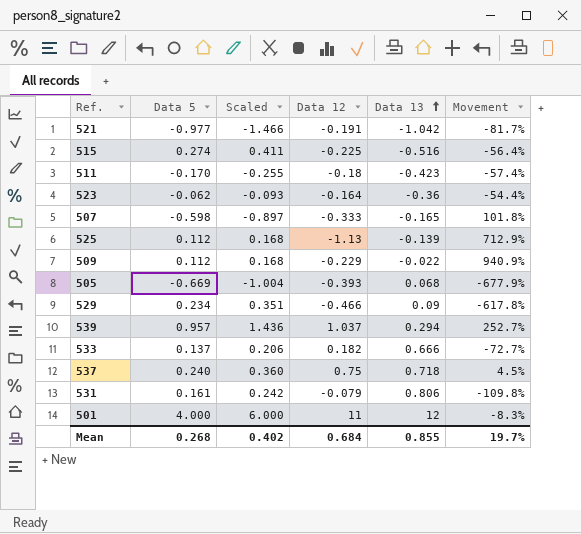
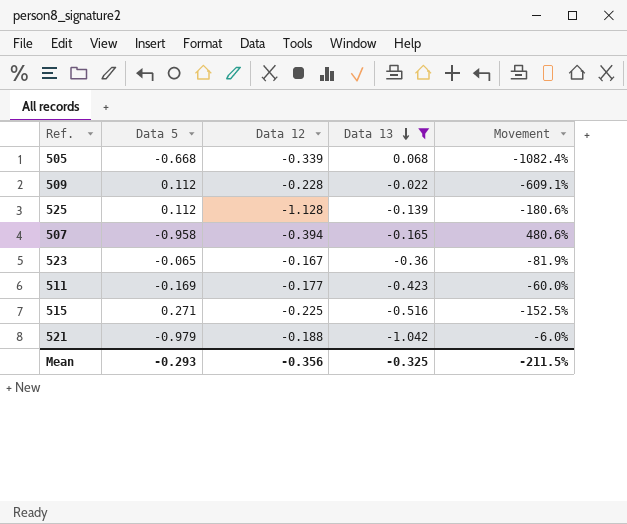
filter: none -> Data 13 <= 0.068
row order: Data 13 ascending -> Data 13 descending
column Scaled | formula: [Data 5] * 1.5 -> none
column Movement | formula: ([Data 12] - [Data 13]) / [Data 13] -> ([Data 5] - [Data 13]) / [Data 13]
505 | Data 5: -0.669 -> -0.668
505 | Data 12: -0.393 -> -0.339
509 | Data 12: -0.229 -> -0.228
525 | Data 12: -1.13 -> -1.128
507 | Data 5: -0.598 -> -0.958
507 | Data 12: -0.333 -> -0.394
523 | Data 5: -0.062 -> -0.065
523 | Data 12: -0.164 -> -0.167
511 | Data 5: -0.170 -> -0.169
511 | Data 12: -0.18 -> -0.177
515 | Data 5: 0.274 -> 0.271
521 | Data 5: -0.977 -> -0.979
521 | Data 12: -0.191 -> -0.188
Mean | Data 5: 0.268 -> -0.293
Mean | Data 12: 0.684 -> -0.356
Mean | Data 13: 0.855 -> -0.325
Mean | Movement: 19.7% -> -211.5%

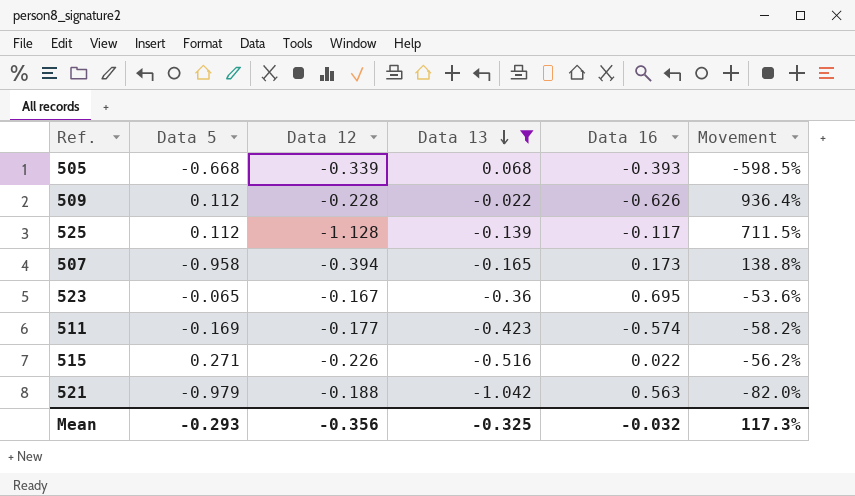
column Data 16 | position: none -> 5
column Movement | formula: ([Data 5] - [Data 13]) / [Data 13] -> ([Data 12] - [Data 13]) / [Data 13]
515 | Data 12: -0.225 -> -0.226
Mean | Movement: -211.5% -> 117.3%

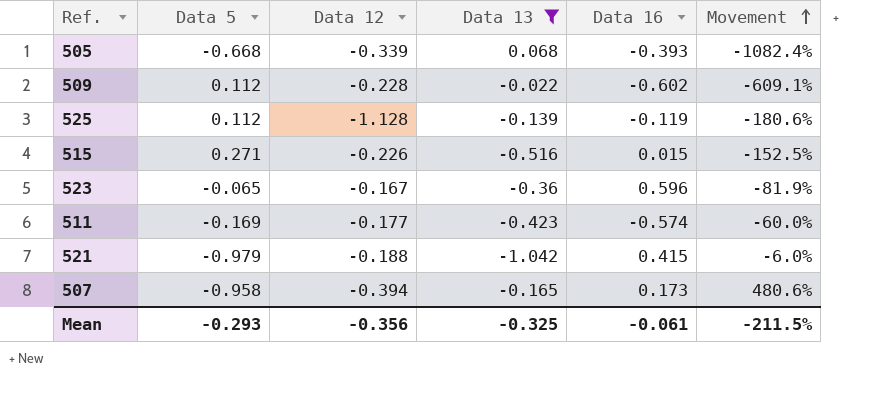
row order: Data 13 descending -> Movement ascending
column Movement | formula: ([Data 12] - [Data 13]) / [Data 13] -> ([Data 5] - [Data 13]) / [Data 13]
509 | Data 16: -0.626 -> -0.602
525 | Data 16: -0.117 -> -0.119
515 | Data 16: 0.022 -> 0.015
523 | Data 16: 0.695 -> 0.596
521 | Data 16: 0.563 -> 0.415
Mean | Data 16: -0.032 -> -0.061
Mean | Movement: 117.3% -> -211.5%

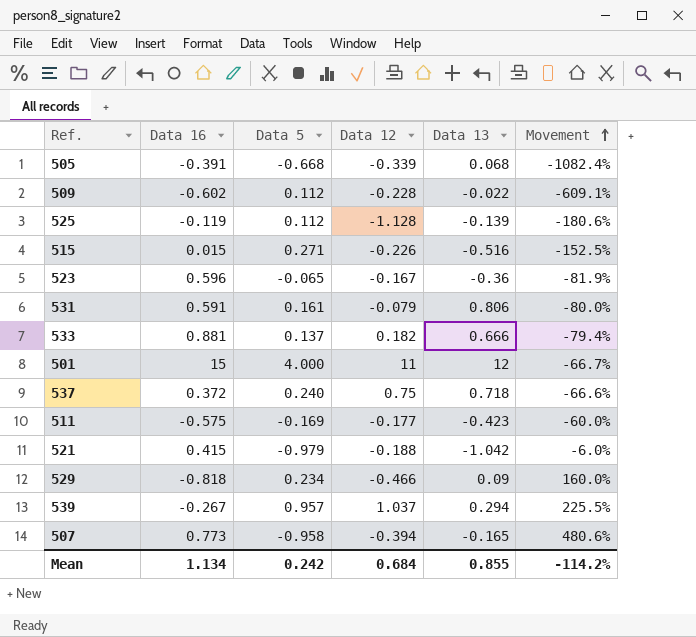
filter: Data 13 <= 0.068 -> none
column Data 16 | position: 5 -> 2
505 | Data 16: -0.393 -> -0.391
511 | Data 16: -0.574 -> -0.575
507 | Data 16: 0.173 -> 0.773
Mean | Data 16: -0.061 -> 1.134
Mean | Data 5: -0.293 -> 0.242
Mean | Data 12: -0.356 -> 0.684
Mean | Data 13: -0.325 -> 0.855
Mean | Movement: -211.5% -> -114.2%

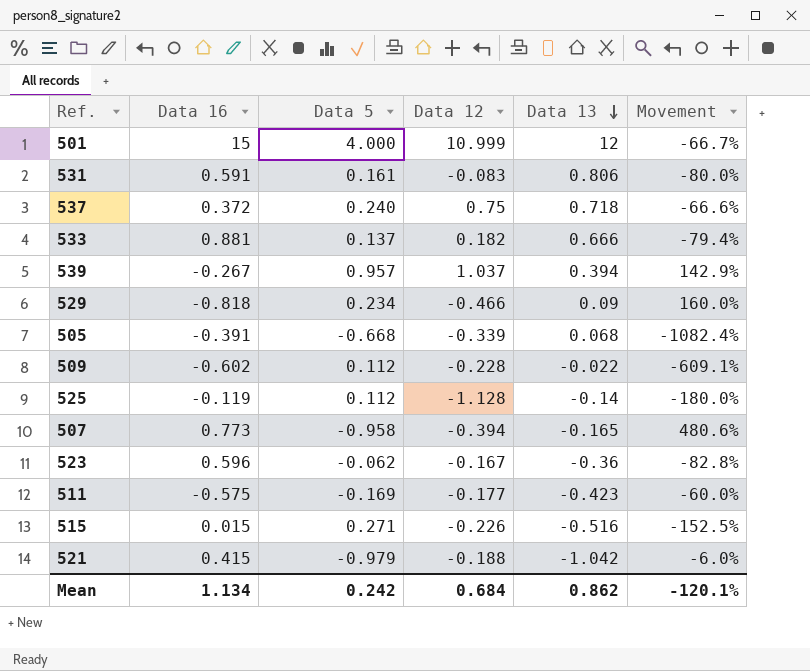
row order: Movement ascending -> Data 13 descending
501 | Data 12: 11 -> 10.999
531 | Data 12: -0.079 -> -0.083
539 | Data 13: 0.294 -> 0.394
539 | Movement: 225.5% -> 142.9%
525 | Data 13: -0.139 -> -0.14
525 | Movement: -180.6% -> -180.0%
523 | Data 5: -0.065 -> -0.062
523 | Movement: -81.9% -> -82.8%
Mean | Data 13: 0.855 -> 0.862
Mean | Movement: -114.2% -> -120.1%

